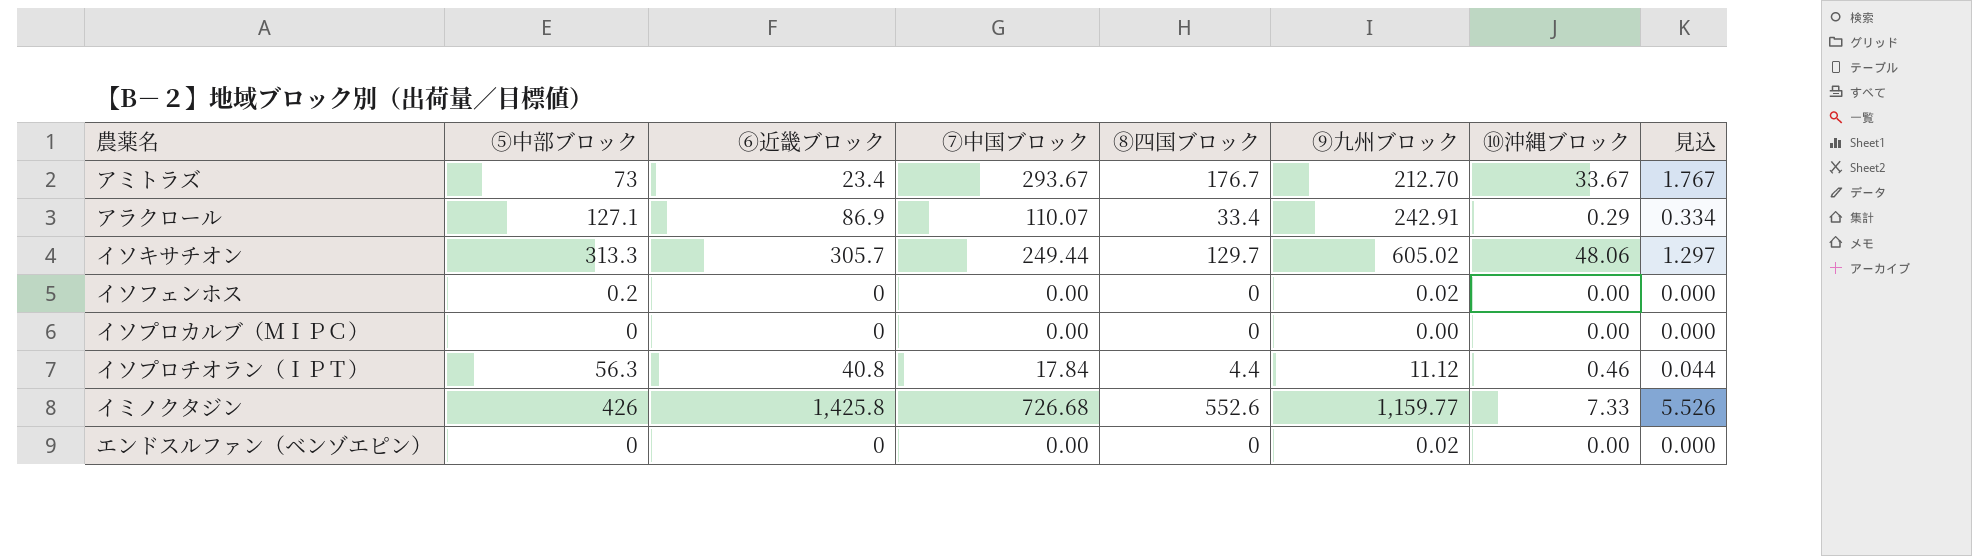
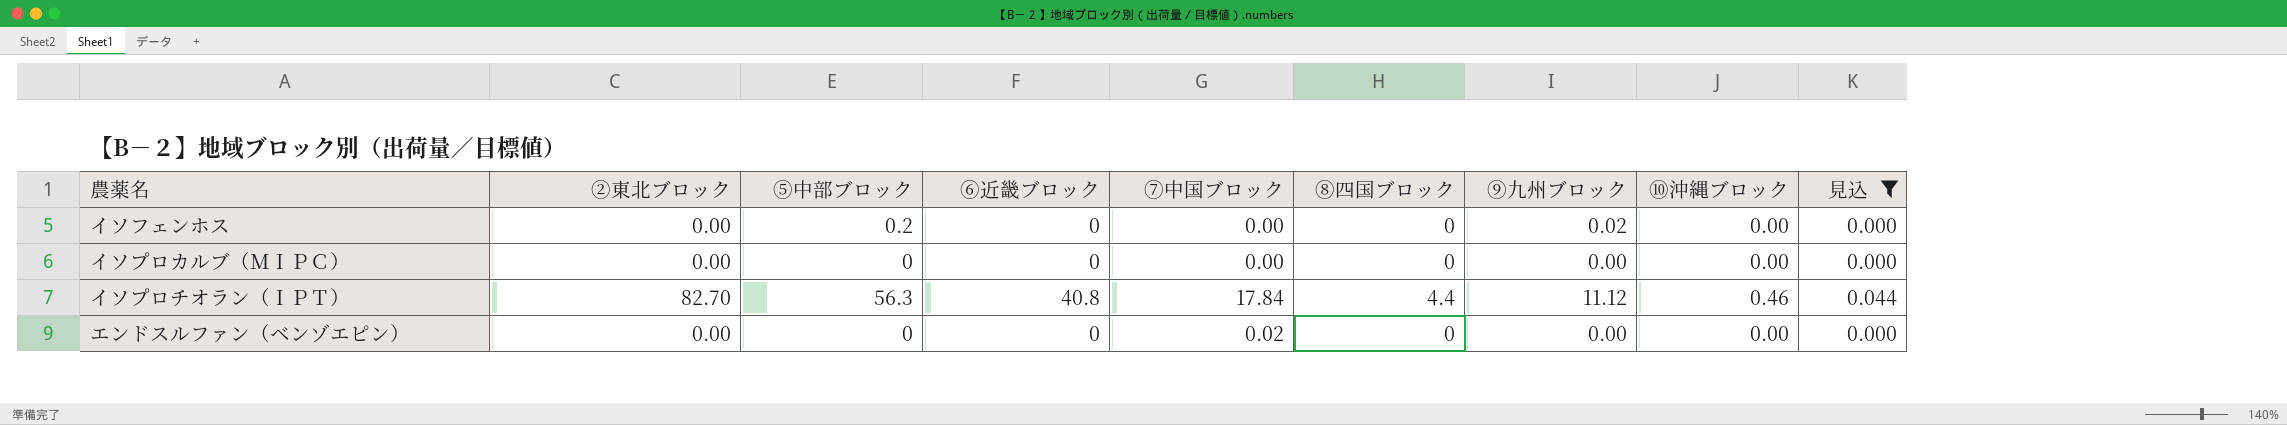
filter: none -> 見込 <= 0.044
column ②東北ブロック | position: none -> 2
エンドスルファン（ベンゾエピン） | ⑦中国ブロック: 0.00 -> 0.02
エンドスルファン（ベンゾエピン） | ⑨九州ブロック: 0.02 -> 0.00

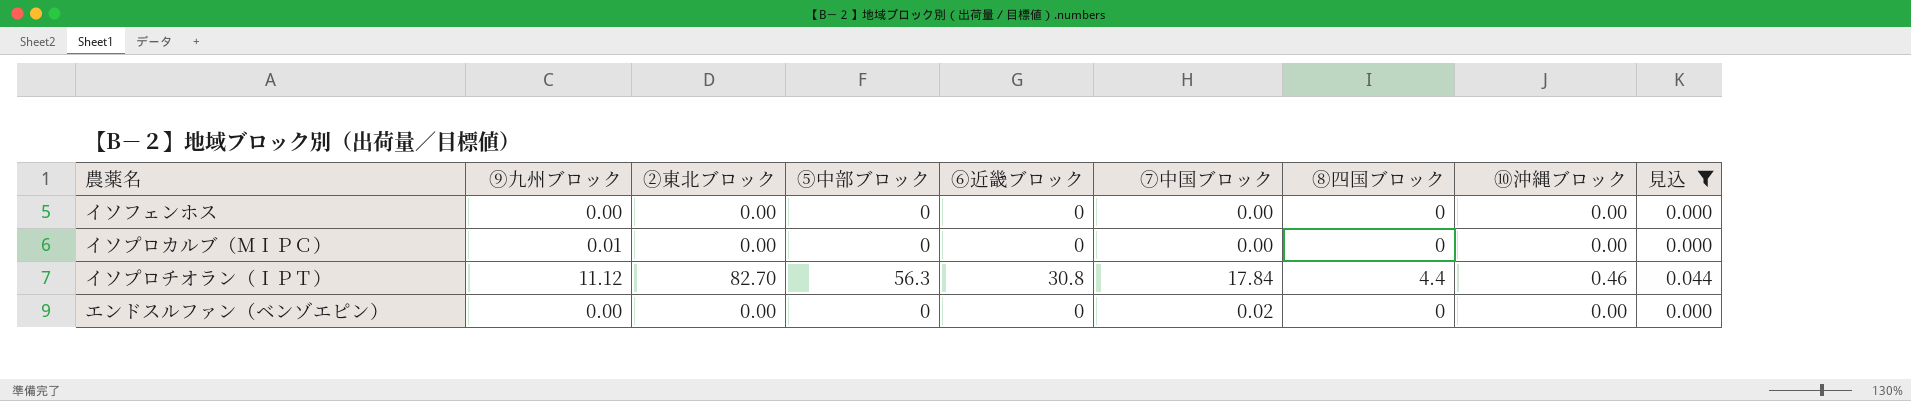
column ⑨九州ブロック | position: 7 -> 2
イソフェンホス | ⑨九州ブロック: 0.02 -> 0.00
イソフェンホス | ⑤中部ブロック: 0.2 -> 0
イソプロカルブ（ＭＩＰＣ） | ⑨九州ブロック: 0.00 -> 0.01
イソプロチオラン（ＩＰＴ） | ⑥近畿ブロック: 40.8 -> 30.8

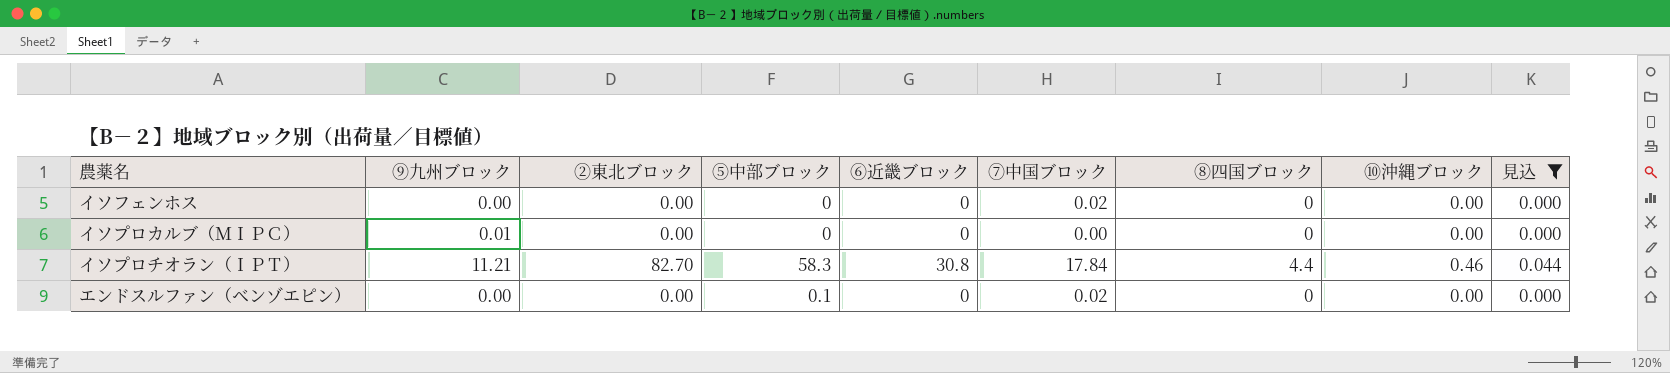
イソフェンホス | ⑦中国ブロック: 0.00 -> 0.02
イソプロチオラン（ＩＰＴ） | ⑨九州ブロック: 11.12 -> 11.21
イソプロチオラン（ＩＰＴ） | ⑤中部ブロック: 56.3 -> 58.3
エンドスルファン（ベンゾエピン） | ⑤中部ブロック: 0 -> 0.1

